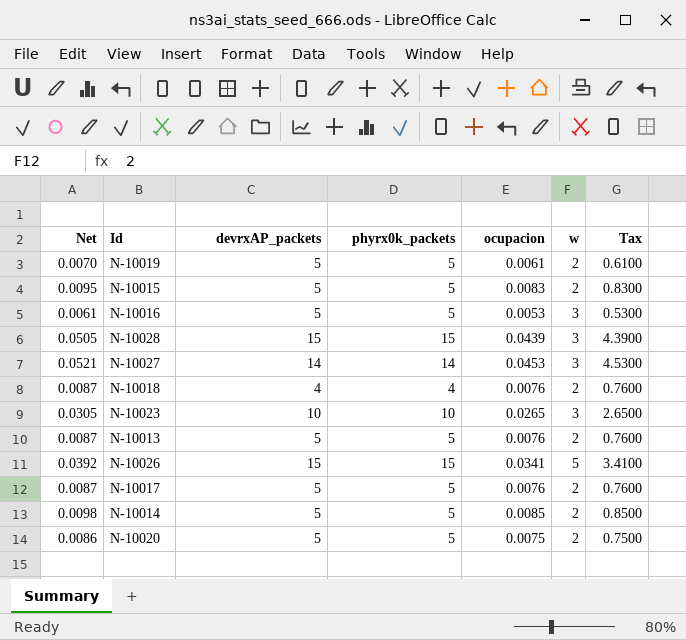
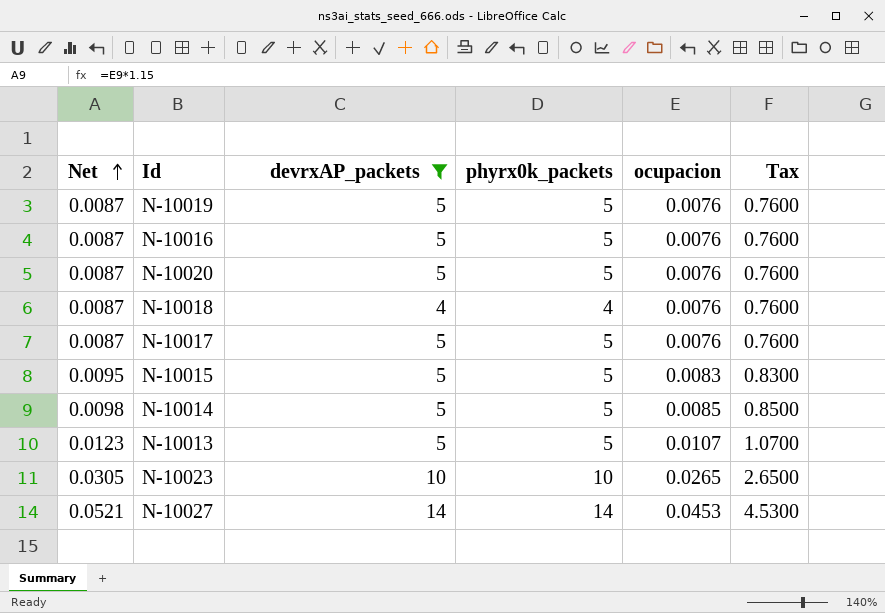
filter: none -> devrxAP_packets != 15
row order: none -> Net ascending
column w | position: 6 -> none
N-10019 | Net: 0.0070 -> 0.0087
N-10019 | ocupacion: 0.0061 -> 0.0076
N-10019 | Tax: 0.6100 -> 0.7600
N-10016 | Net: 0.0061 -> 0.0087
N-10016 | ocupacion: 0.0053 -> 0.0076
N-10016 | Tax: 0.5300 -> 0.7600
N-10020 | Net: 0.0086 -> 0.0087
N-10020 | ocupacion: 0.0075 -> 0.0076
N-10020 | Tax: 0.7500 -> 0.7600
N-10013 | Net: 0.0087 -> 0.0123
N-10013 | ocupacion: 0.0076 -> 0.0107
N-10013 | Tax: 0.7600 -> 1.0700

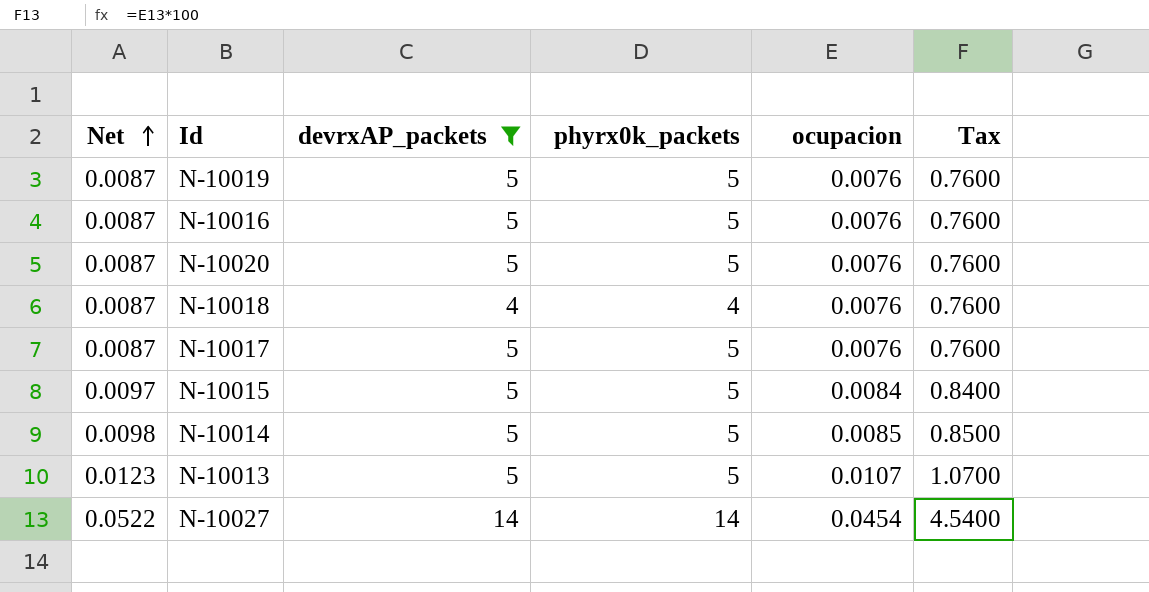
row N-10023: 0.0305 | 10 | 10 | 0.0265 | 2.6500 -> none
N-10015 | Net: 0.0095 -> 0.0097
N-10015 | ocupacion: 0.0083 -> 0.0084
N-10015 | Tax: 0.8300 -> 0.8400
N-10027 | Net: 0.0521 -> 0.0522
N-10027 | ocupacion: 0.0453 -> 0.0454
N-10027 | Tax: 4.5300 -> 4.5400

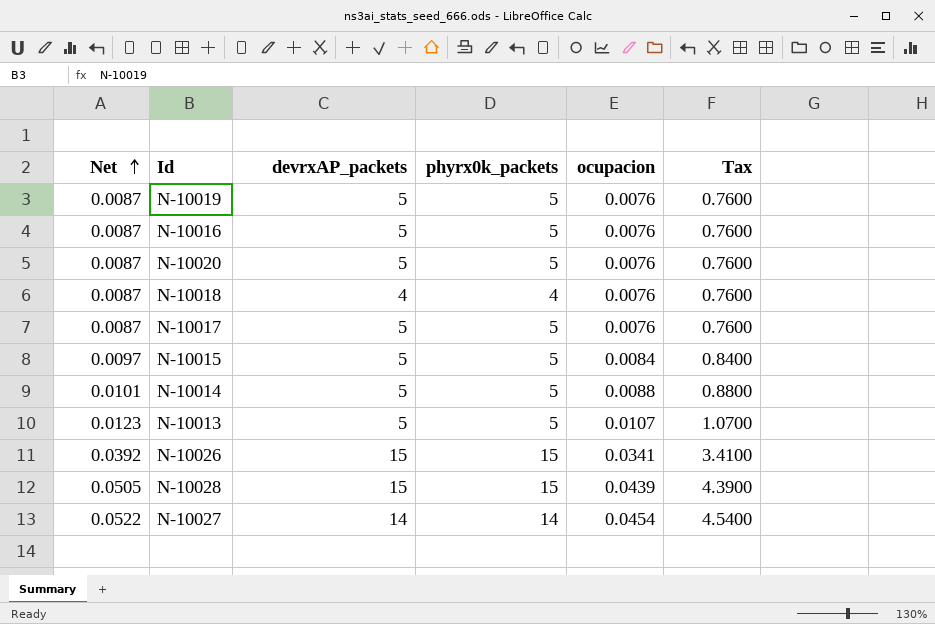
filter: devrxAP_packets != 15 -> none
N-10014 | Net: 0.0098 -> 0.0101
N-10014 | ocupacion: 0.0085 -> 0.0088
N-10014 | Tax: 0.8500 -> 0.8800

